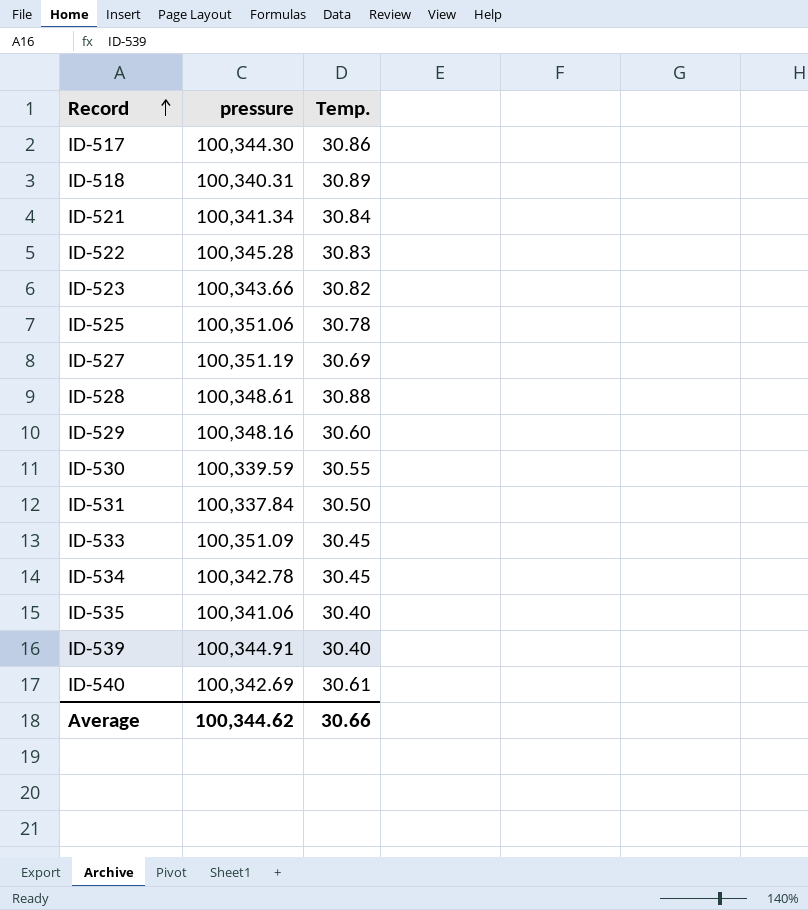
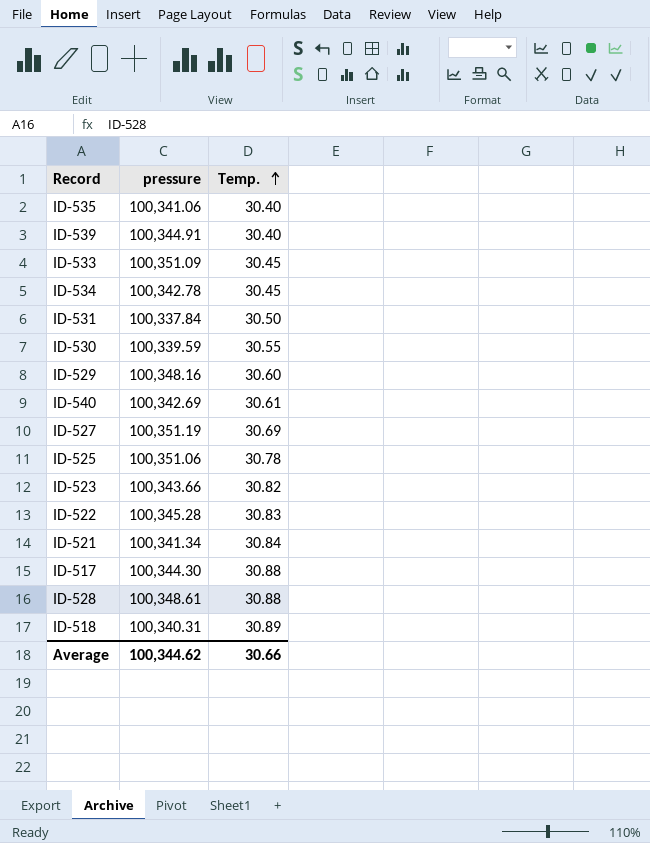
row order: Record ascending -> Temp. ascending
ID-517 | Temp.: 30.86 -> 30.88

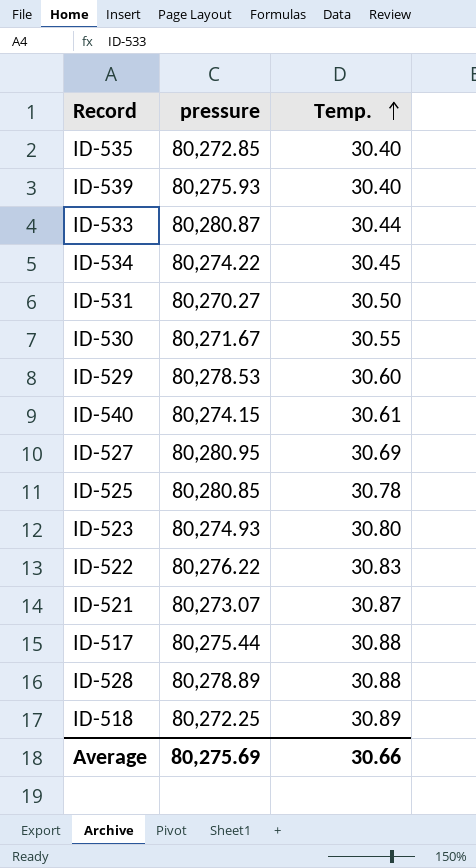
ID-535 | pressure: 100,341.06 -> 80,272.85
ID-539 | pressure: 100,344.91 -> 80,275.93
ID-533 | pressure: 100,351.09 -> 80,280.87
ID-533 | Temp.: 30.45 -> 30.44
ID-534 | pressure: 100,342.78 -> 80,274.22
ID-531 | pressure: 100,337.84 -> 80,270.27
ID-530 | pressure: 100,339.59 -> 80,271.67
ID-529 | pressure: 100,348.16 -> 80,278.53
ID-540 | pressure: 100,342.69 -> 80,274.15
ID-527 | pressure: 100,351.19 -> 80,280.95
ID-525 | pressure: 100,351.06 -> 80,280.85
ID-523 | pressure: 100,343.66 -> 80,274.93
ID-523 | Temp.: 30.82 -> 30.80
ID-522 | pressure: 100,345.28 -> 80,276.22
ID-521 | pressure: 100,341.34 -> 80,273.07
ID-521 | Temp.: 30.84 -> 30.87
ID-517 | pressure: 100,344.30 -> 80,275.44
ID-528 | pressure: 100,348.61 -> 80,278.89
ID-518 | pressure: 100,340.31 -> 80,272.25
Average | pressure: 100,344.62 -> 80,275.69

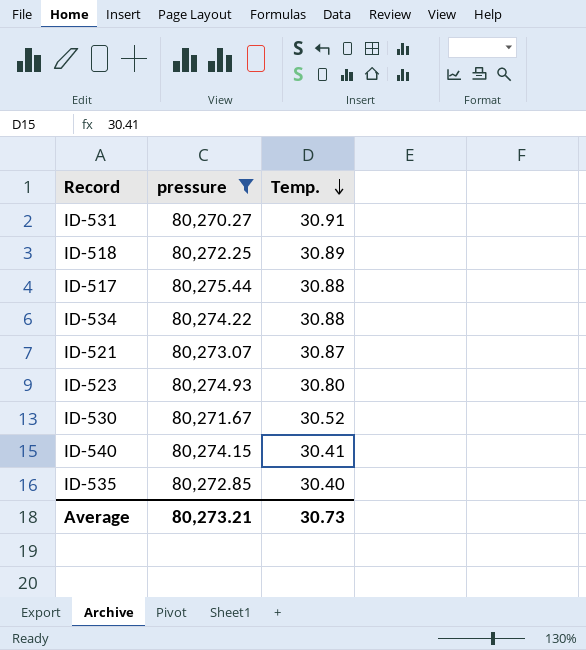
filter: none -> pressure <= 80,275.44
row order: Temp. ascending -> Temp. descending
ID-531 | Temp.: 30.50 -> 30.91
ID-534 | Temp.: 30.45 -> 30.88
ID-530 | Temp.: 30.55 -> 30.52
ID-540 | Temp.: 30.61 -> 30.41
Average | pressure: 80,275.69 -> 80,273.21
Average | Temp.: 30.66 -> 30.73

